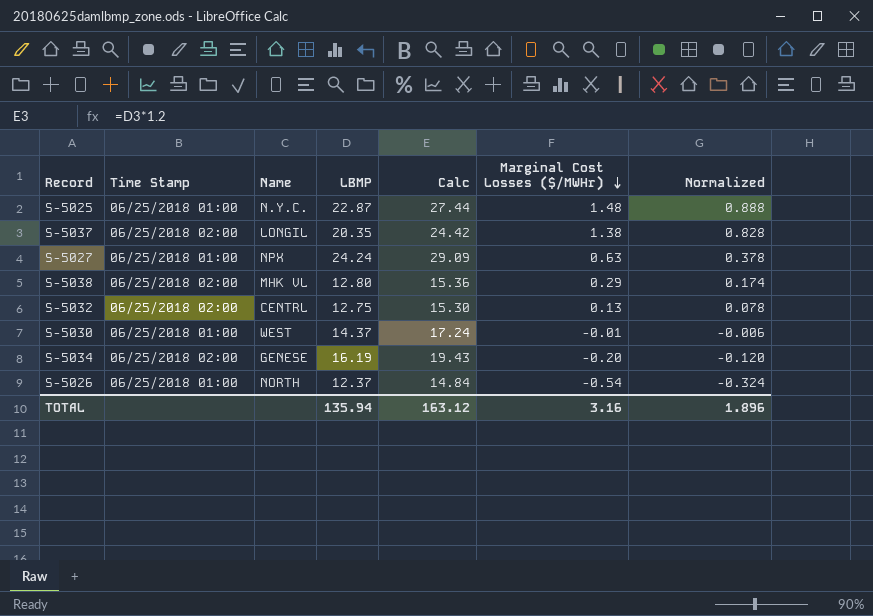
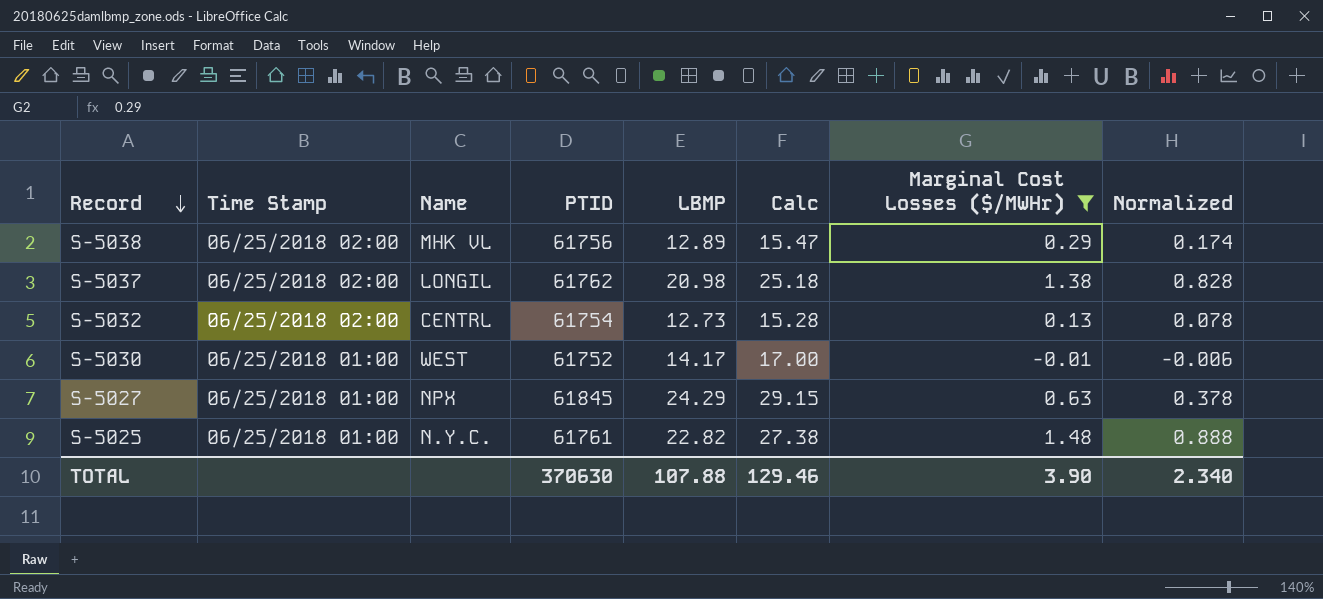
filter: none -> Marginal Cost Losses ($/MWHr) >= -0.01
row order: Marginal Cost Losses ($/MWHr) descending -> Record descending
column PTID | position: none -> 4
S-5038 | LBMP: 12.80 -> 12.89
S-5038 | Calc: 15.36 -> 15.47
S-5037 | LBMP: 20.35 -> 20.98
S-5037 | Calc: 24.42 -> 25.18
S-5032 | LBMP: 12.75 -> 12.73
S-5032 | Calc: 15.30 -> 15.28
S-5030 | LBMP: 14.37 -> 14.17
S-5030 | Calc: 17.24 -> 17.00
S-5027 | LBMP: 24.24 -> 24.29
S-5027 | Calc: 29.09 -> 29.15
S-5025 | LBMP: 22.87 -> 22.82
S-5025 | Calc: 27.44 -> 27.38
TOTAL | LBMP: 135.94 -> 107.88
TOTAL | Calc: 163.12 -> 129.46
TOTAL | Marginal Cost Losses ($/MWHr): 3.16 -> 3.90
TOTAL | Normalized: 1.896 -> 2.340

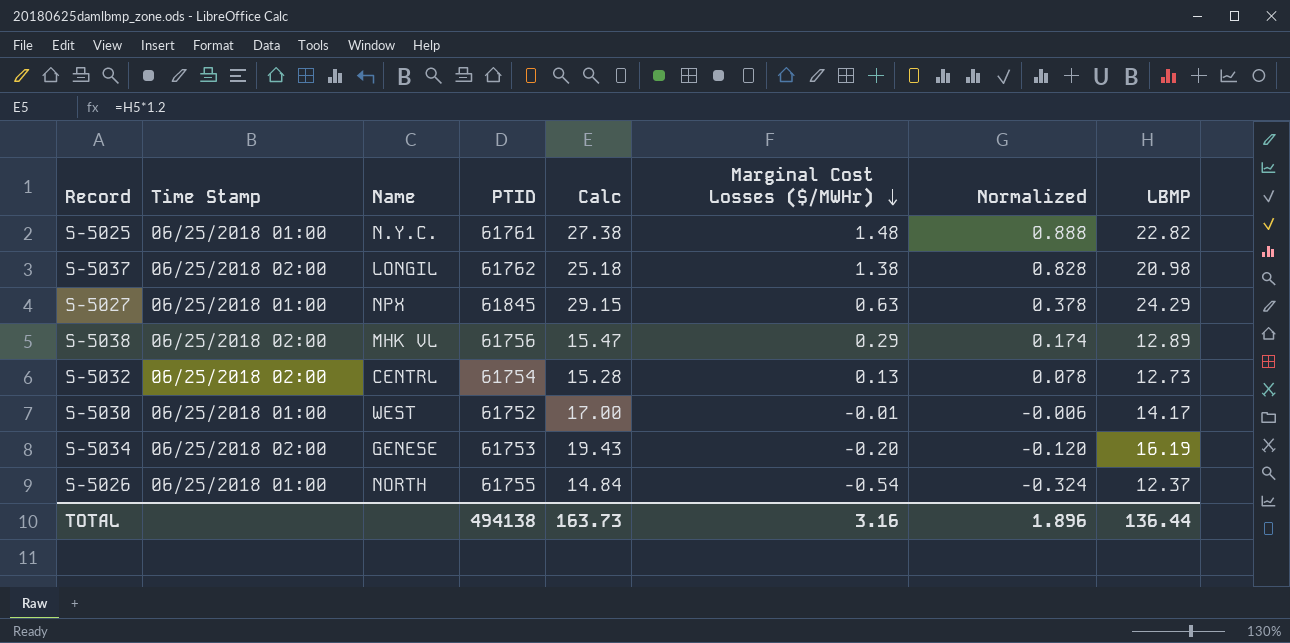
filter: Marginal Cost Losses ($/MWHr) >= -0.01 -> none
row order: Record descending -> Marginal Cost Losses ($/MWHr) descending
column LBMP | position: 5 -> 8
TOTAL | PTID: 370630 -> 494138
TOTAL | Calc: 129.46 -> 163.73
TOTAL | Marginal Cost Losses ($/MWHr): 3.90 -> 3.16
TOTAL | Normalized: 2.340 -> 1.896
TOTAL | LBMP: 107.88 -> 136.44

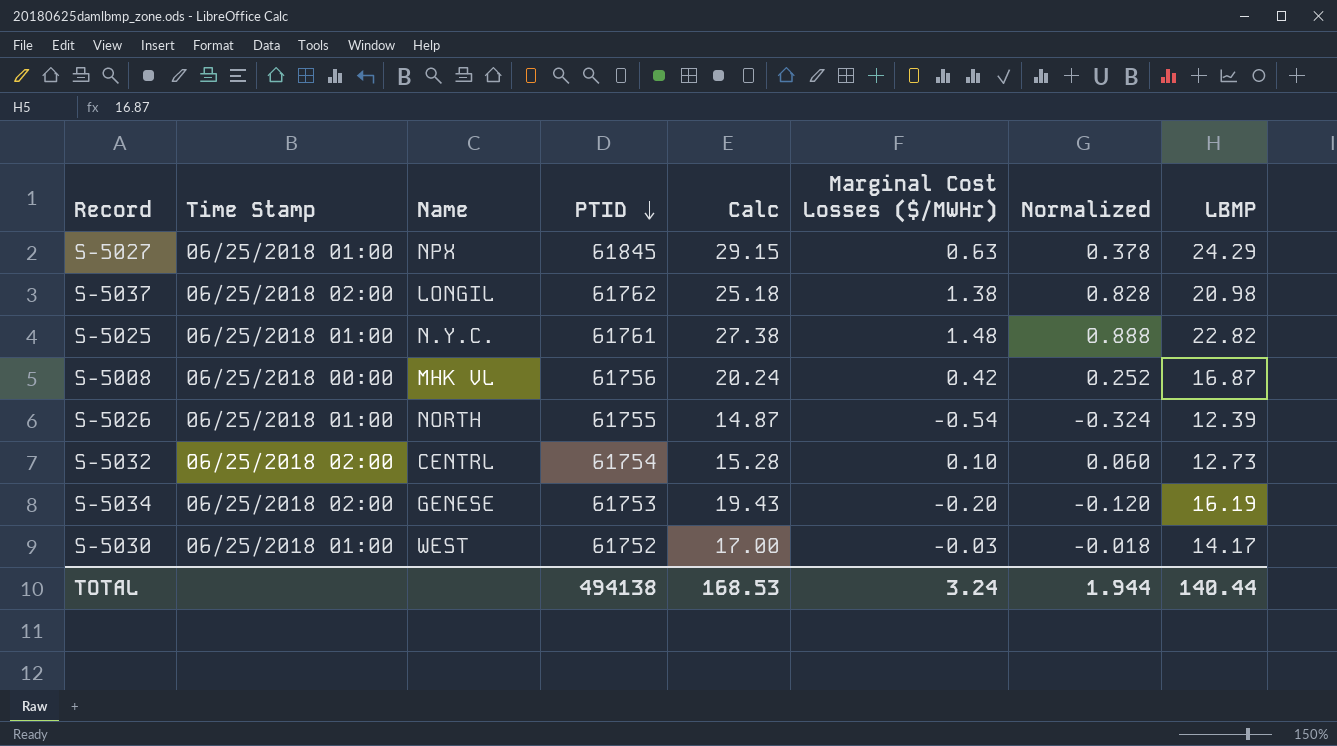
row order: Marginal Cost Losses ($/MWHr) descending -> PTID descending
row S-5038: 06/25/2018 02:00 | MHK VL | 61756 | 15.47 | 0.29 | 0.174 | 12.89 -> none
row S-5008: none -> 06/25/2018 00:00 | MHK VL | 61756 | 20.24 | 0.42 | 0.252 | 16.87
S-5026 | Calc: 14.84 -> 14.87
S-5026 | LBMP: 12.37 -> 12.39
S-5032 | Marginal Cost Losses ($/MWHr): 0.13 -> 0.10
S-5032 | Normalized: 0.078 -> 0.060
S-5030 | Marginal Cost Losses ($/MWHr): -0.01 -> -0.03
S-5030 | Normalized: -0.006 -> -0.018
TOTAL | Calc: 163.73 -> 168.53
TOTAL | Marginal Cost Losses ($/MWHr): 3.16 -> 3.24
TOTAL | Normalized: 1.896 -> 1.944
TOTAL | LBMP: 136.44 -> 140.44

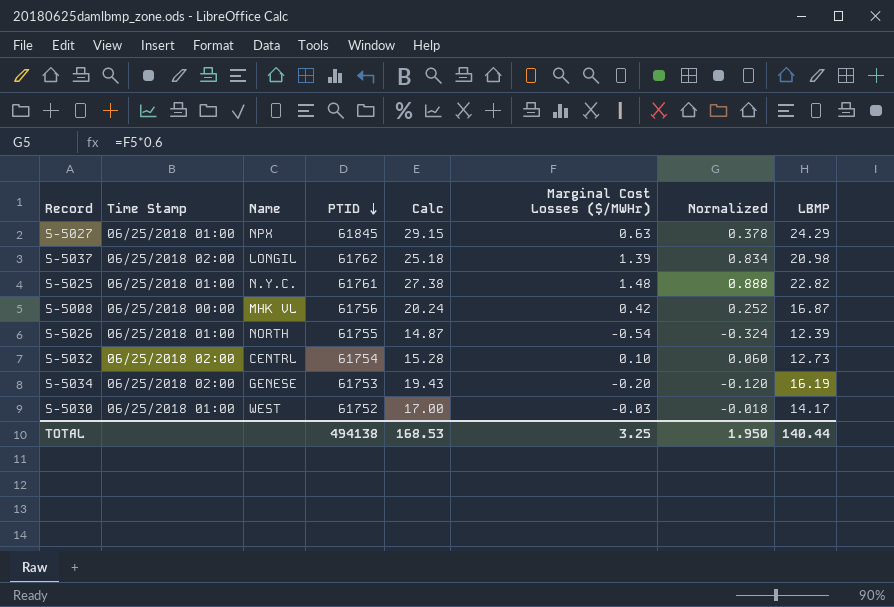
S-5037 | Marginal Cost Losses ($/MWHr): 1.38 -> 1.39
S-5037 | Normalized: 0.828 -> 0.834
TOTAL | Marginal Cost Losses ($/MWHr): 3.24 -> 3.25
TOTAL | Normalized: 1.944 -> 1.950

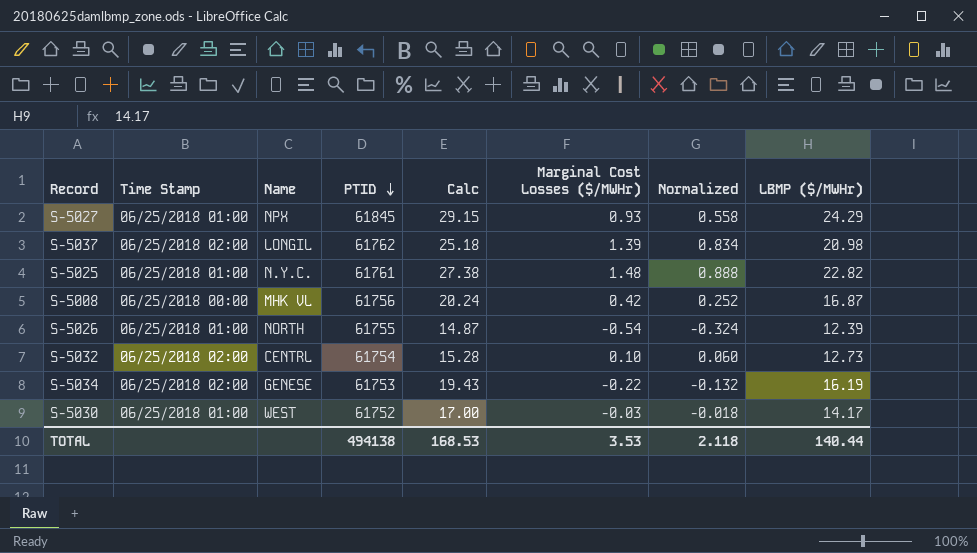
column name: LBMP -> LBMP ($/MWHr)
S-5027 | Marginal Cost Losses ($/MWHr): 0.63 -> 0.93
S-5027 | Normalized: 0.378 -> 0.558
S-5034 | Marginal Cost Losses ($/MWHr): -0.20 -> -0.22
S-5034 | Normalized: -0.120 -> -0.132
TOTAL | Marginal Cost Losses ($/MWHr): 3.25 -> 3.53
TOTAL | Normalized: 1.950 -> 2.118

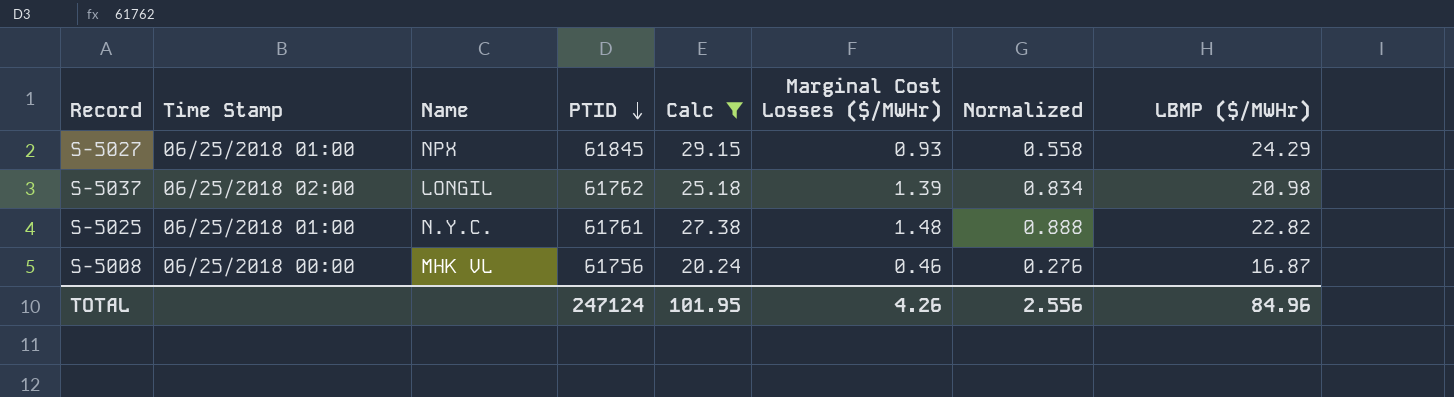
filter: none -> Calc >= 20.24
S-5008 | Marginal Cost Losses ($/MWHr): 0.42 -> 0.46
S-5008 | Normalized: 0.252 -> 0.276
TOTAL | PTID: 494138 -> 247124
TOTAL | Calc: 168.53 -> 101.95
TOTAL | Marginal Cost Losses ($/MWHr): 3.53 -> 4.26
TOTAL | Normalized: 2.118 -> 2.556
TOTAL | LBMP ($/MWHr): 140.44 -> 84.96

